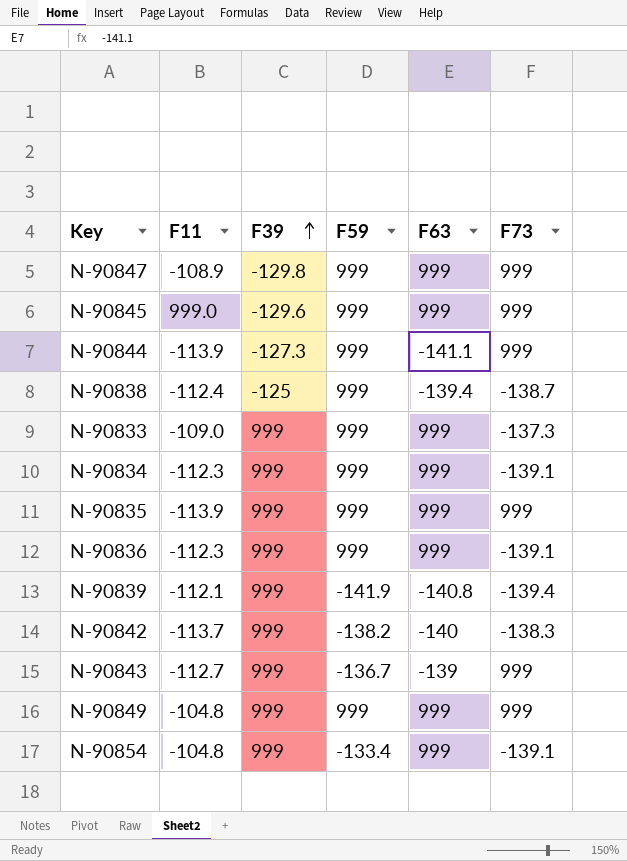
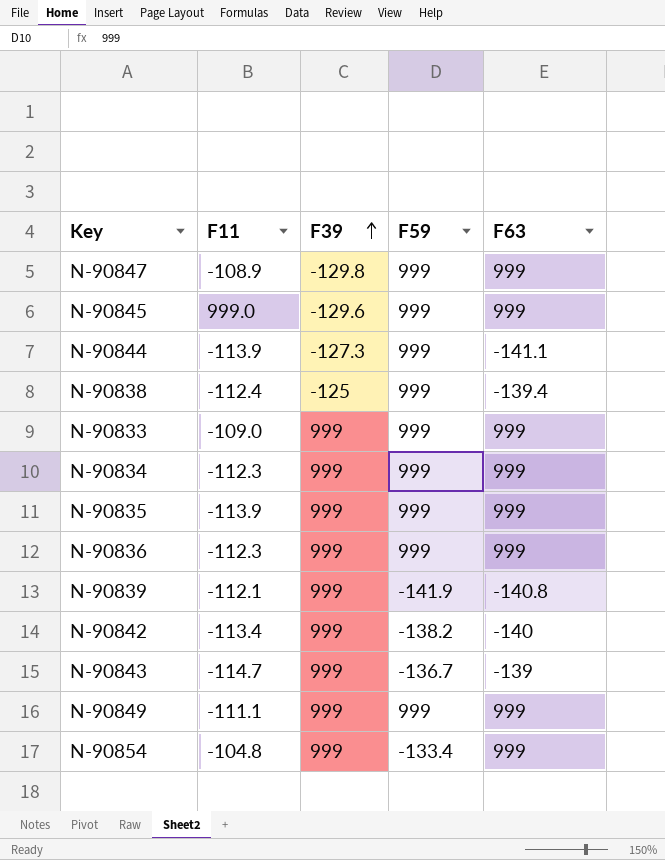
column F73 | position: 6 -> none
N-90842 | F11: -113.7 -> -113.4
N-90843 | F11: -112.7 -> -114.7
N-90849 | F11: -104.8 -> -111.1

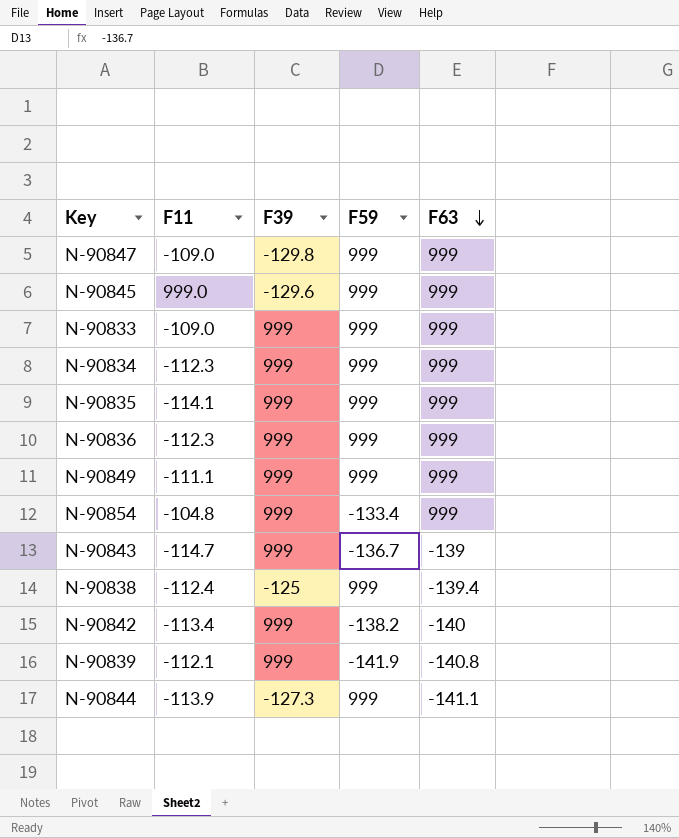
row order: F39 ascending -> F63 descending
N-90847 | F11: -108.9 -> -109.0
N-90835 | F11: -113.9 -> -114.1

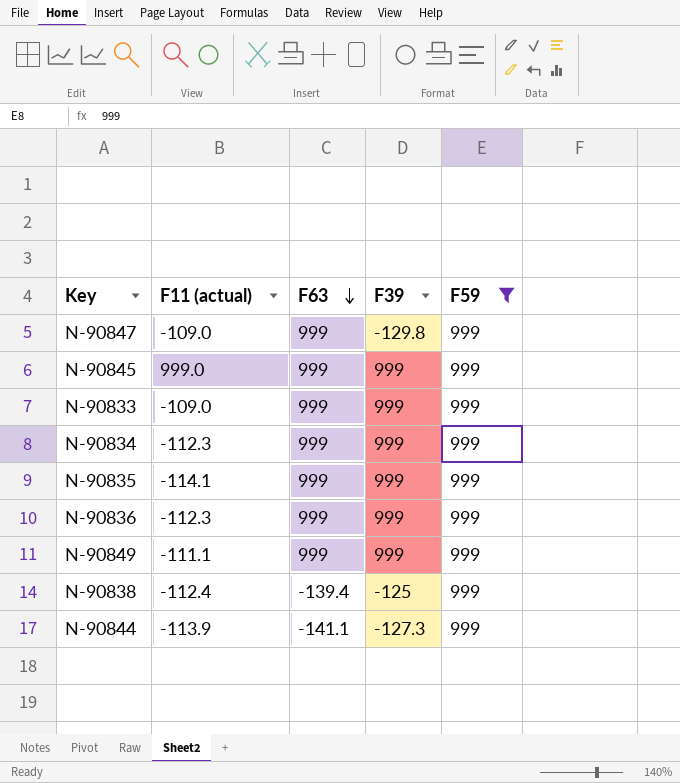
filter: none -> F59 = 999
column name: F11 -> F11 (actual)
column F63 | position: 5 -> 3
N-90845 | F39: -129.6 -> 999

